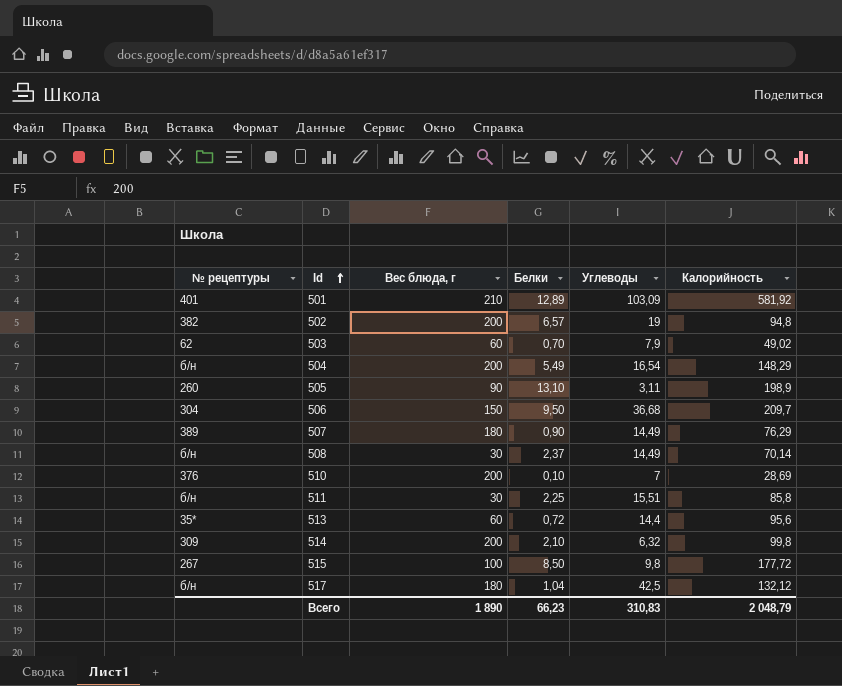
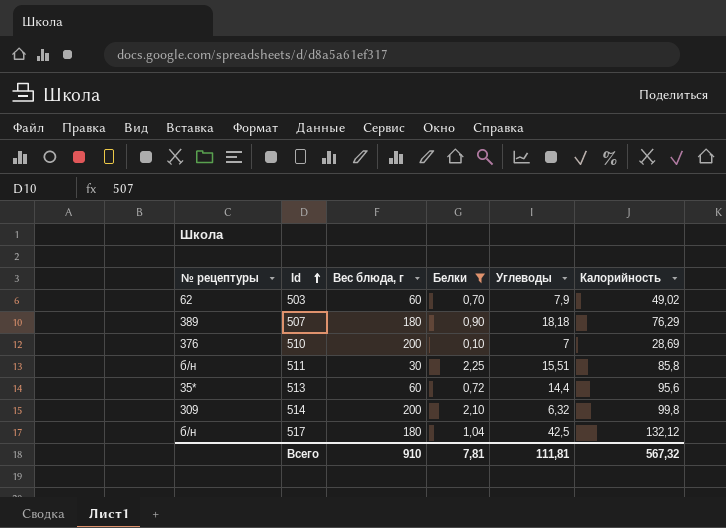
filter: none -> Белки <= 2,25
507 | Углеводы: 14,49 -> 18,18
Всего | Вес блюда, г: 1 890 -> 910
Всего | Белки: 66,23 -> 7,81
Всего | Углеводы: 310,83 -> 111,81
Всего | Калорийность: 2 048,79 -> 567,32

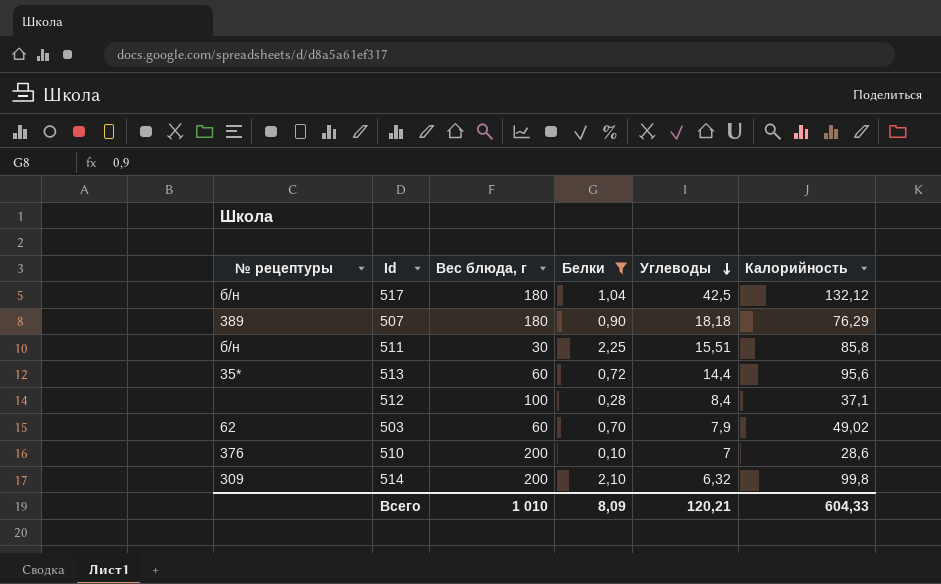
row order: Id ascending -> Углеводы descending
row 512: none -> none | 100 | 0,28 | 8,4 | 37,1
510 | Калорийность: 28,69 -> 28,6
Всего | Вес блюда, г: 910 -> 1 010
Всего | Белки: 7,81 -> 8,09
Всего | Углеводы: 111,81 -> 120,21
Всего | Калорийность: 567,32 -> 604,33

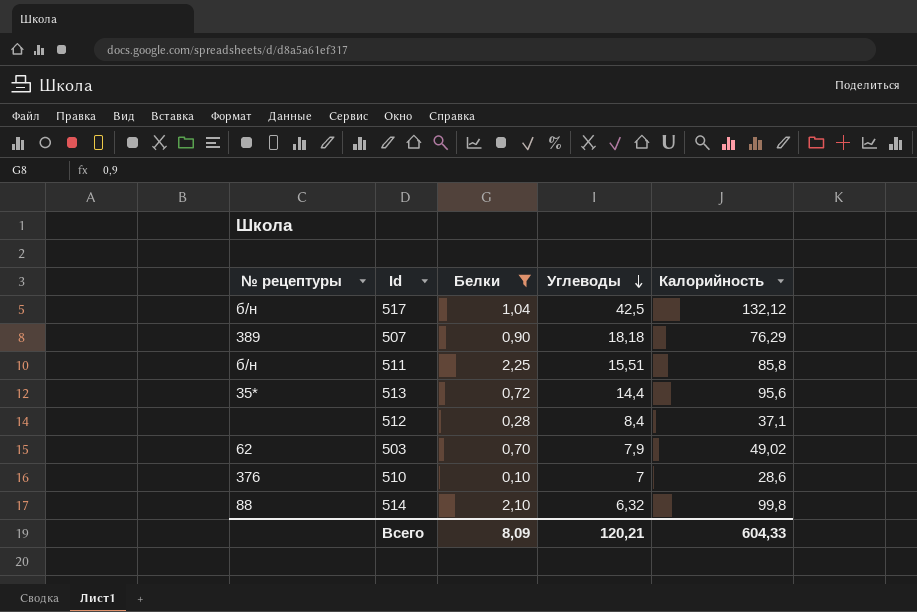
column Вес блюда, г | position: 3 -> none
514 | № рецептуры: 309 -> 88

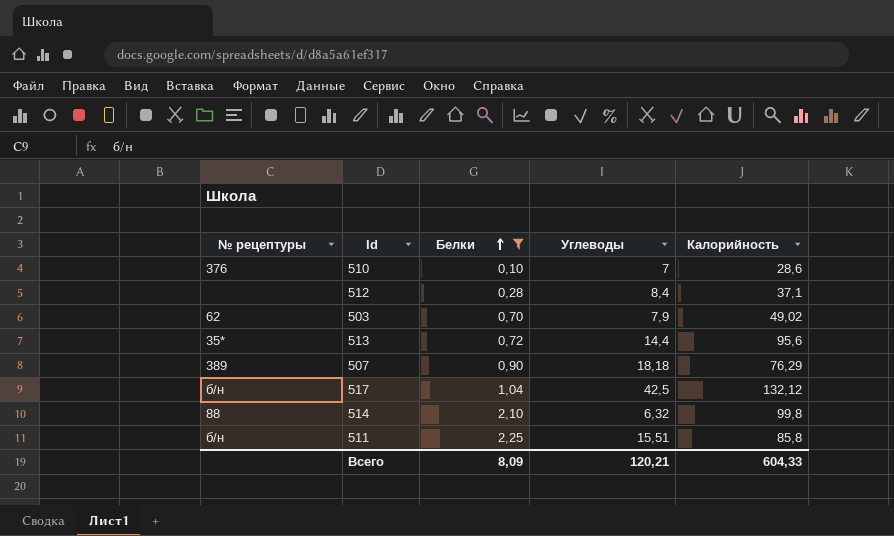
row order: Углеводы descending -> Белки ascending

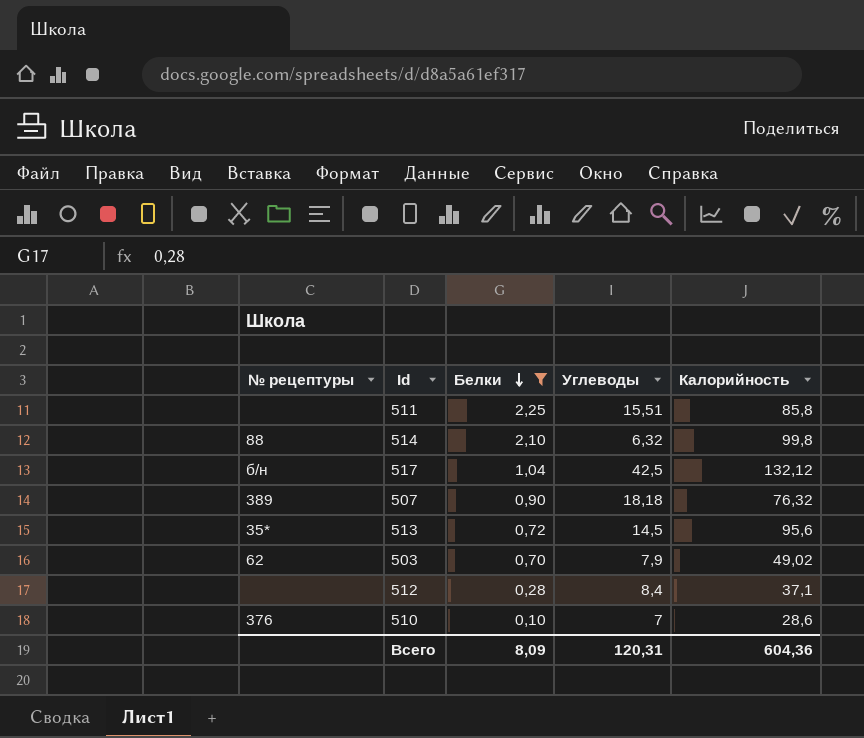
row order: Белки ascending -> Белки descending
511 | № рецептуры: б/н -> none
507 | Калорийность: 76,29 -> 76,32
513 | Углеводы: 14,4 -> 14,5
Всего | Углеводы: 120,21 -> 120,31
Всего | Калорийность: 604,33 -> 604,36

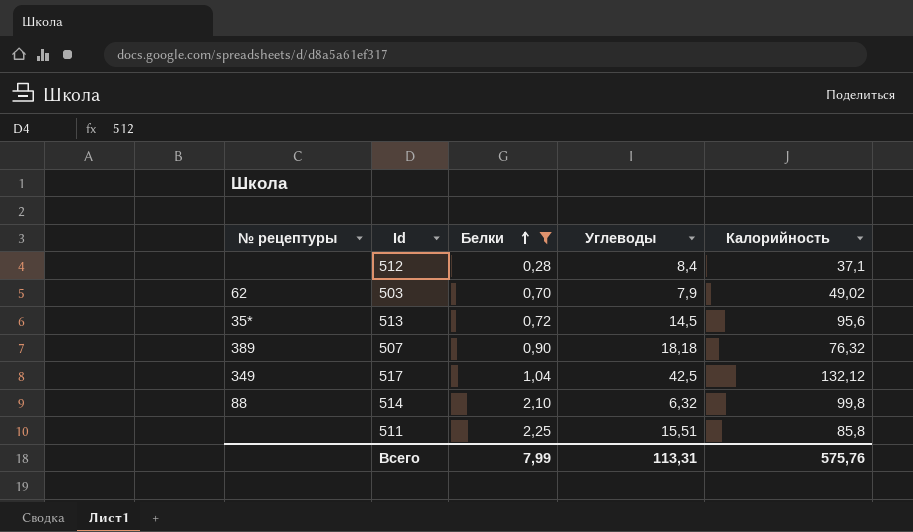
row order: Белки descending -> Белки ascending
row 510: 376 | 0,10 | 7 | 28,6 -> none
517 | № рецептуры: б/н -> 349
Всего | Белки: 8,09 -> 7,99
Всего | Углеводы: 120,31 -> 113,31
Всего | Калорийность: 604,36 -> 575,76

